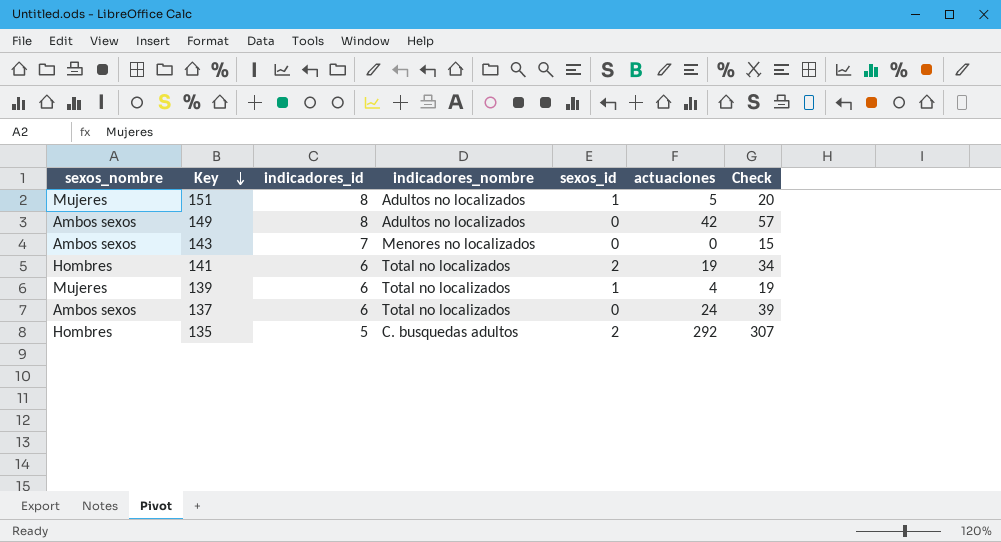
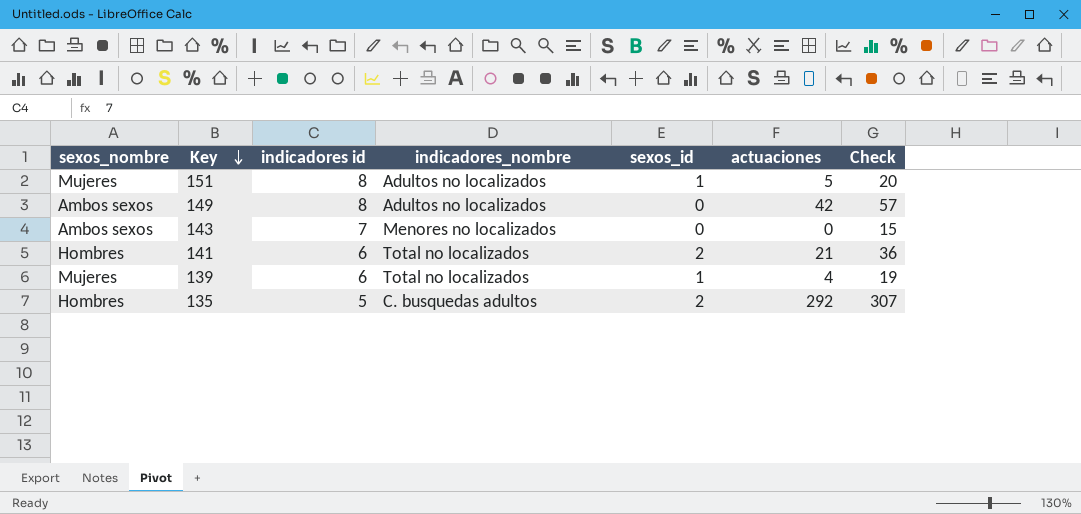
column name: indicadores_id -> indicadores id
row 137: Ambos sexos | 6 | Total no localizados | 0 | 24 | 39 -> none
141 | actuaciones: 19 -> 21
141 | Check: 34 -> 36

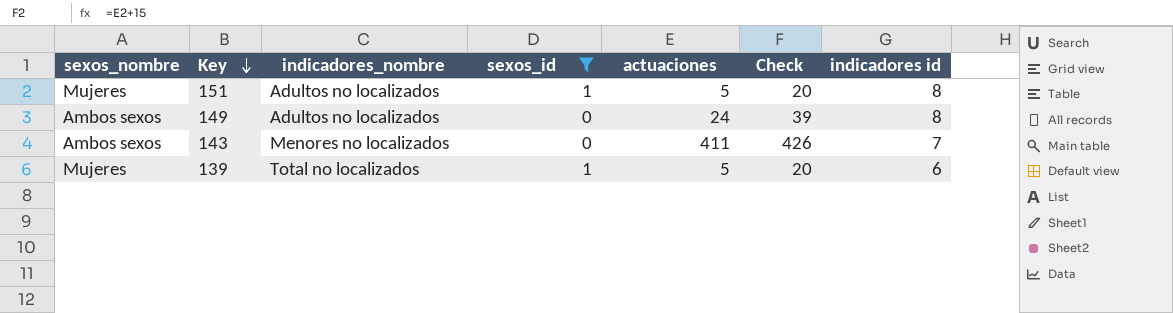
filter: none -> sexos_id != 2
column indicadores id | position: 3 -> 7
149 | actuaciones: 42 -> 24
149 | Check: 57 -> 39
143 | actuaciones: 0 -> 411
143 | Check: 15 -> 426
139 | actuaciones: 4 -> 5
139 | Check: 19 -> 20

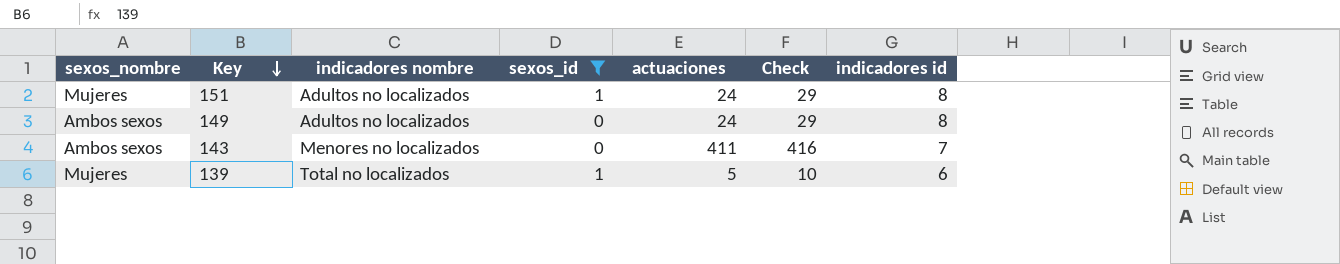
column name: indicadores_nombre -> indicadores nombre
column Check | formula: [actuaciones] + 15 -> [actuaciones] + 5
151 | actuaciones: 5 -> 24

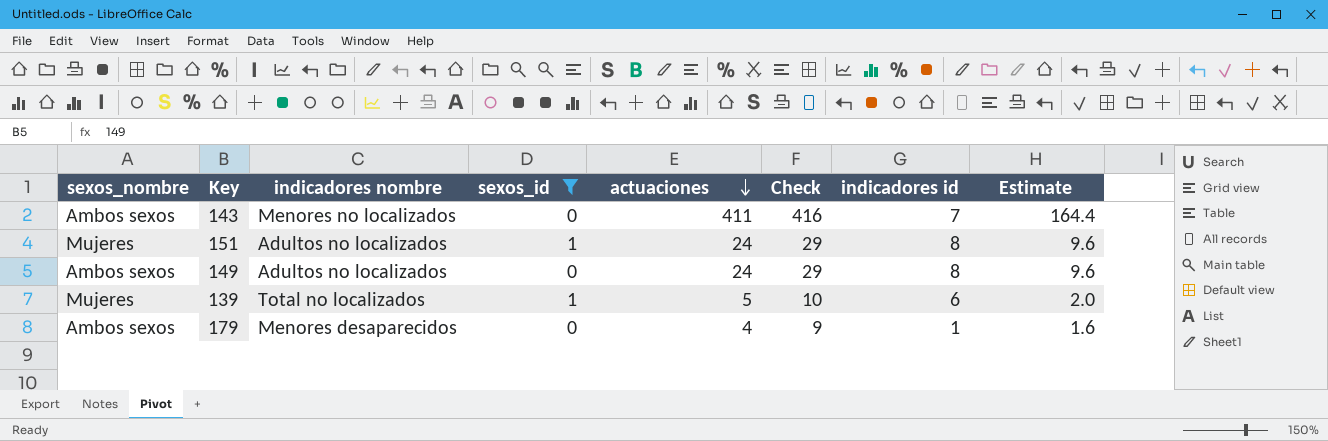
row order: Key descending -> actuaciones descending
column Estimate | formula: none -> [actuaciones] * 0.4
row 179: none -> Ambos sexos | Menores desaparecidos | 0 | 4 | 9 | 1 | 1.6

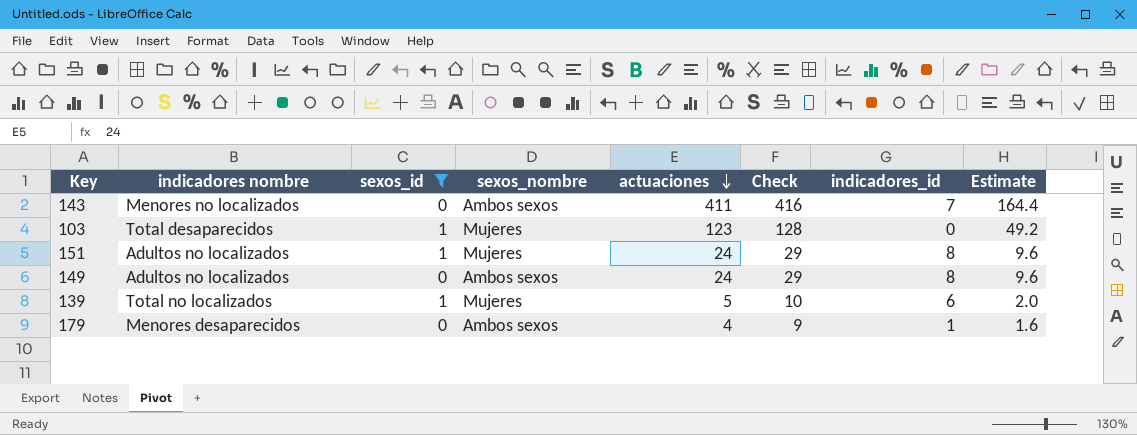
column sexos_nombre | position: 1 -> 4
column name: indicadores id -> indicadores_id
row 103: none -> Total desaparecidos | 1 | Mujeres | 123 | 128 | 0 | 49.2

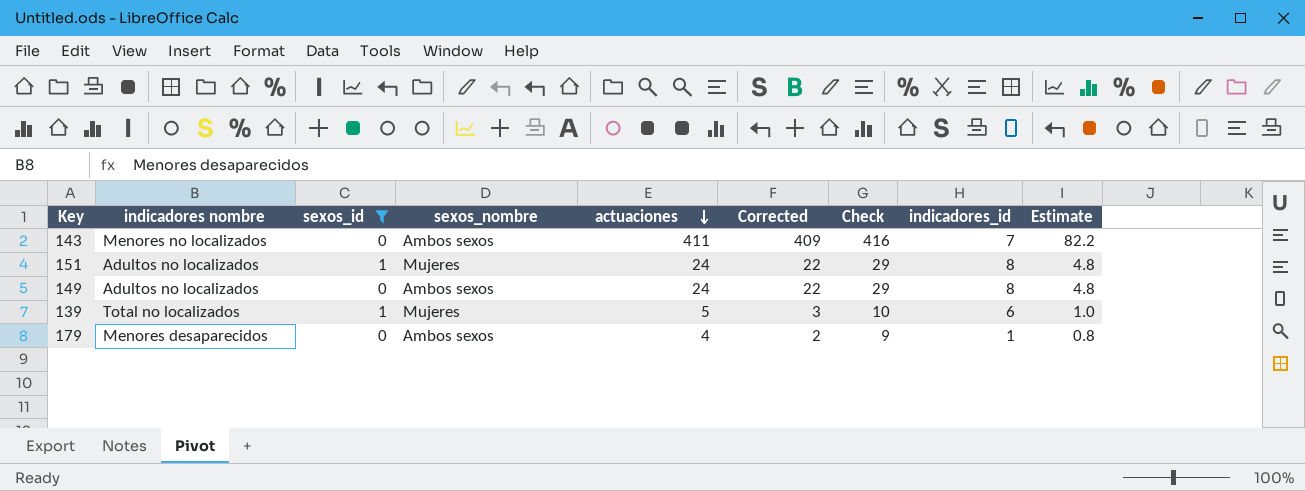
column Corrected | formula: none -> [actuaciones] - 2
column Estimate | formula: [actuaciones] * 0.4 -> [actuaciones] * 0.2
row 103: Total desaparecidos | 1 | Mujeres | 123 | 128 | 0 | 49.2 -> none

